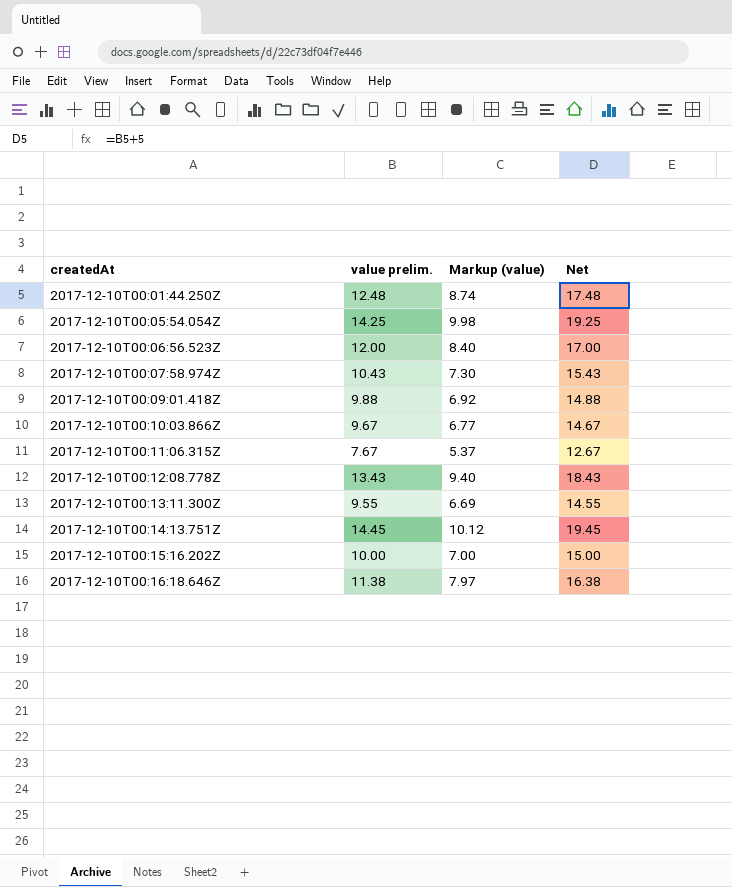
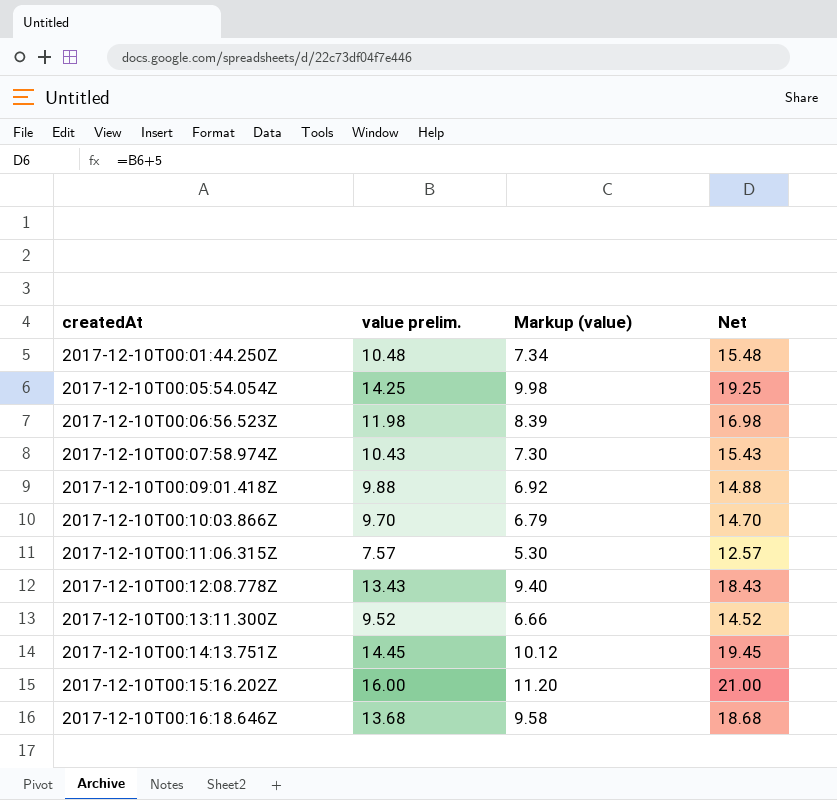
2017-12-10T00:01:44.250Z | value prelim.: 12.48 -> 10.48
2017-12-10T00:01:44.250Z | Markup (value): 8.74 -> 7.34
2017-12-10T00:01:44.250Z | Net: 17.48 -> 15.48
2017-12-10T00:06:56.523Z | value prelim.: 12.00 -> 11.98
2017-12-10T00:06:56.523Z | Markup (value): 8.40 -> 8.39
2017-12-10T00:06:56.523Z | Net: 17.00 -> 16.98
2017-12-10T00:10:03.866Z | value prelim.: 9.67 -> 9.70
2017-12-10T00:10:03.866Z | Markup (value): 6.77 -> 6.79
2017-12-10T00:10:03.866Z | Net: 14.67 -> 14.70
2017-12-10T00:11:06.315Z | value prelim.: 7.67 -> 7.57
2017-12-10T00:11:06.315Z | Markup (value): 5.37 -> 5.30
2017-12-10T00:11:06.315Z | Net: 12.67 -> 12.57
2017-12-10T00:13:11.300Z | value prelim.: 9.55 -> 9.52
2017-12-10T00:13:11.300Z | Markup (value): 6.69 -> 6.66
2017-12-10T00:13:11.300Z | Net: 14.55 -> 14.52
2017-12-10T00:15:16.202Z | value prelim.: 10.00 -> 16.00
2017-12-10T00:15:16.202Z | Markup (value): 7.00 -> 11.20
2017-12-10T00:15:16.202Z | Net: 15.00 -> 21.00
2017-12-10T00:16:18.646Z | value prelim.: 11.38 -> 13.68
2017-12-10T00:16:18.646Z | Markup (value): 7.97 -> 9.58
2017-12-10T00:16:18.646Z | Net: 16.38 -> 18.68

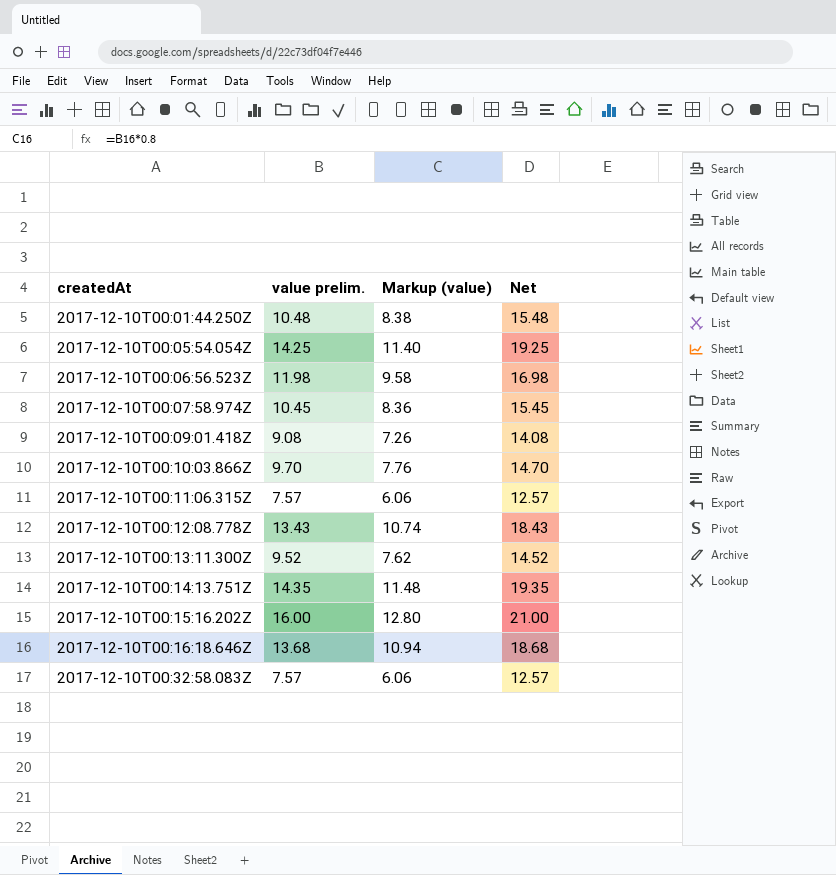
column Markup (value) | formula: [value prelim.] * 0.7 -> [value prelim.] * 0.8
2017-12-10T00:07:58.974Z | value prelim.: 10.43 -> 10.45
2017-12-10T00:07:58.974Z | Net: 15.43 -> 15.45
2017-12-10T00:09:01.418Z | value prelim.: 9.88 -> 9.08
2017-12-10T00:09:01.418Z | Net: 14.88 -> 14.08
2017-12-10T00:14:13.751Z | value prelim.: 14.45 -> 14.35
2017-12-10T00:14:13.751Z | Net: 19.45 -> 19.35
row 2017-12-10T00:32:58.083Z: none -> 7.57 | 6.06 | 12.57

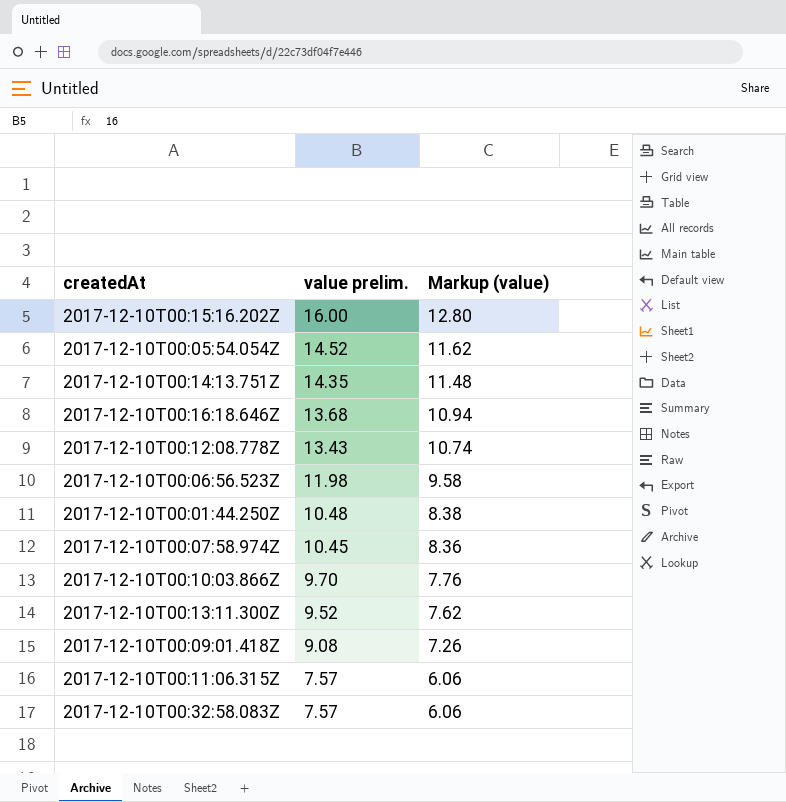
row order: createdAt ascending -> value prelim. descending
column Net | formula: [value prelim.] + 5 -> none
2017-12-10T00:05:54.054Z | value prelim.: 14.25 -> 14.52
2017-12-10T00:05:54.054Z | Markup (value): 11.40 -> 11.62

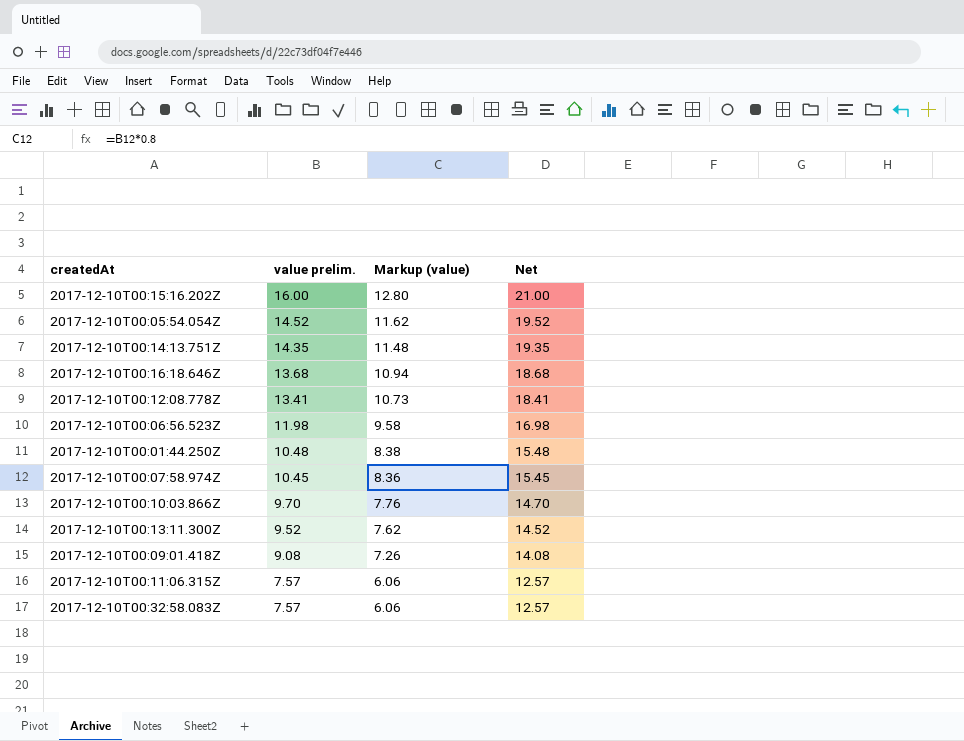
column Net | formula: none -> [value prelim.] + 5
2017-12-10T00:12:08.778Z | value prelim.: 13.43 -> 13.41
2017-12-10T00:12:08.778Z | Markup (value): 10.74 -> 10.73

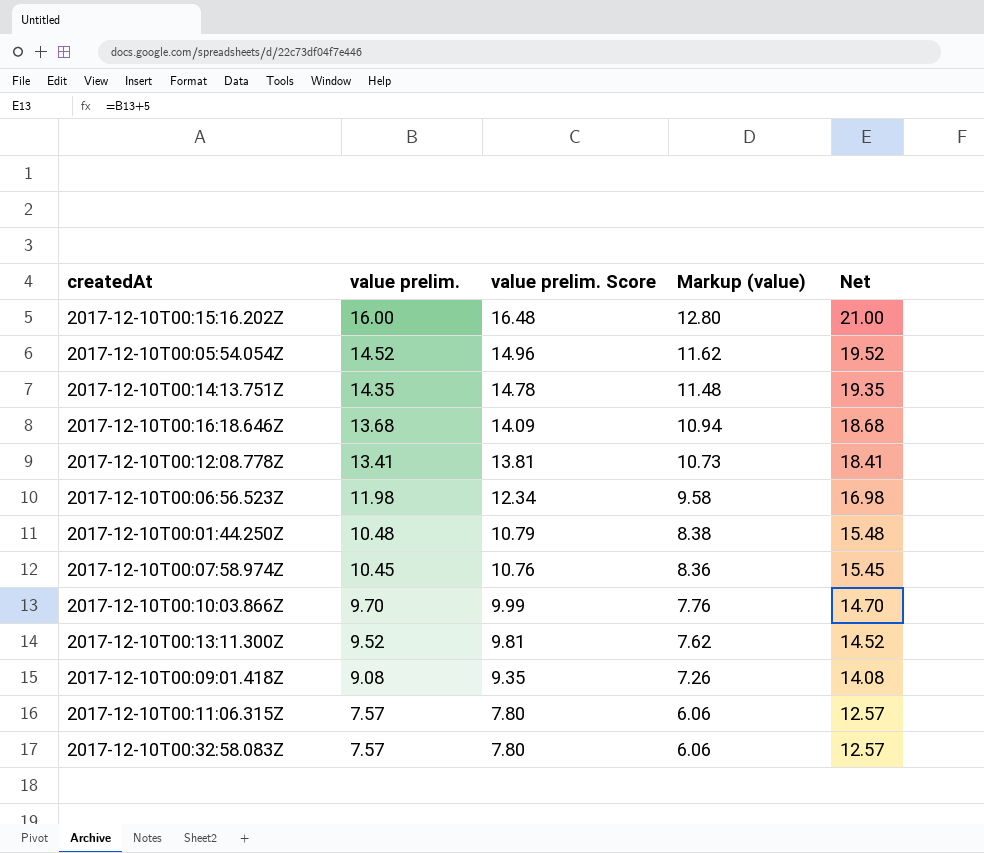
column value prelim. Score | formula: none -> [value prelim.] * 1.03

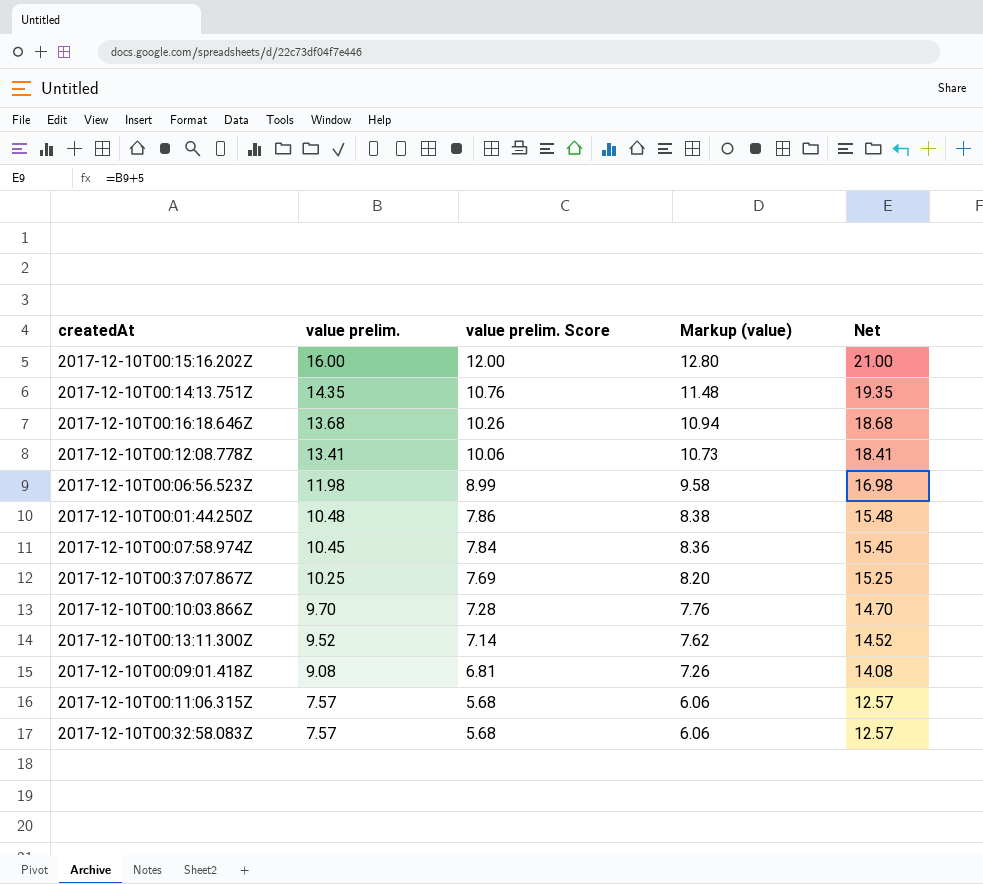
column value prelim. Score | formula: [value prelim.] * 1.03 -> [value prelim.] * 0.75
row 2017-12-10T00:05:54.054Z: 14.52 | 14.96 | 11.62 | 19.52 -> none
row 2017-12-10T00:37:07.867Z: none -> 10.25 | 7.69 | 8.20 | 15.25

